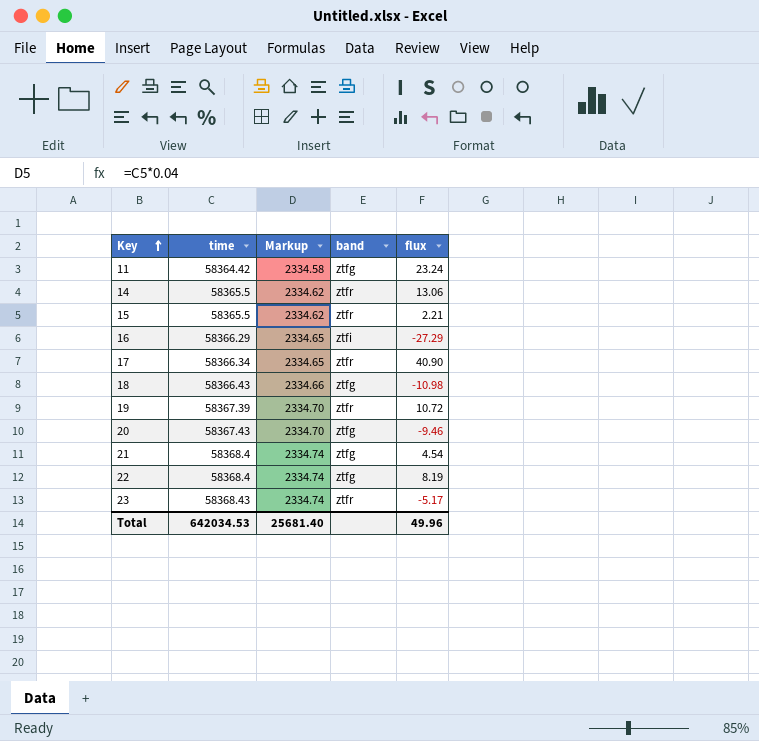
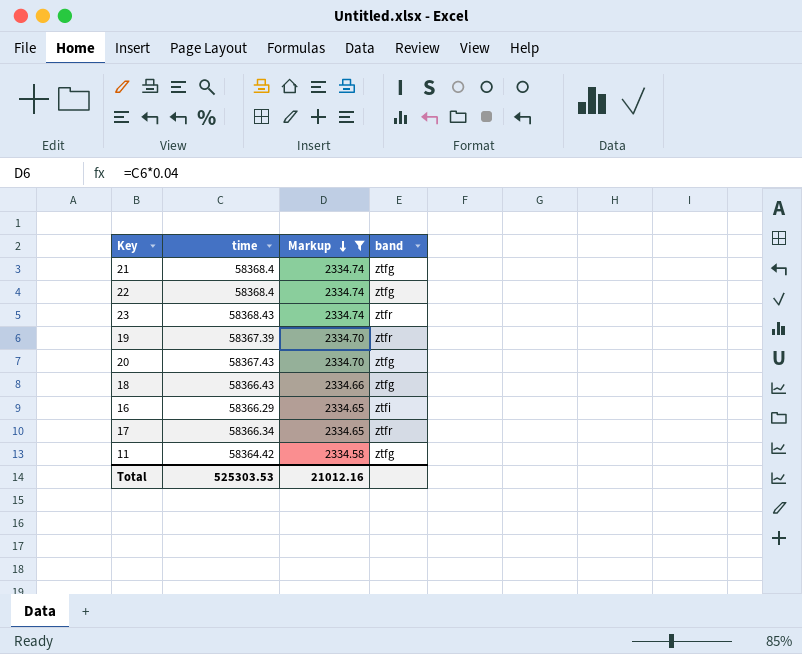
filter: none -> Markup != 2334.62
row order: Key ascending -> Markup descending
column flux | position: 5 -> none
Total | time: 642034.53 -> 525303.53
Total | Markup: 25681.40 -> 21012.16

